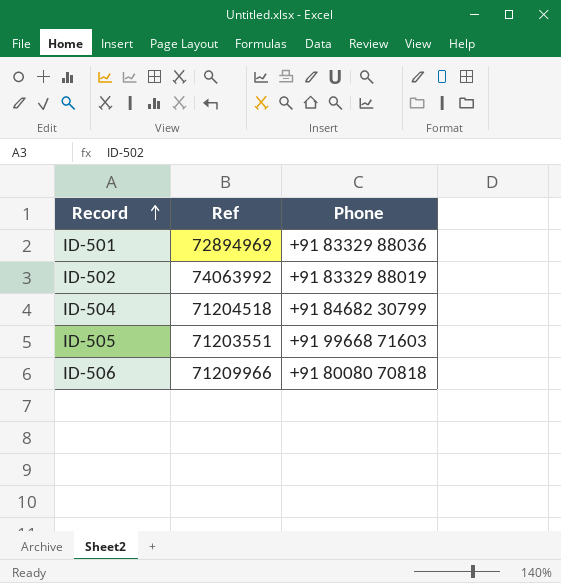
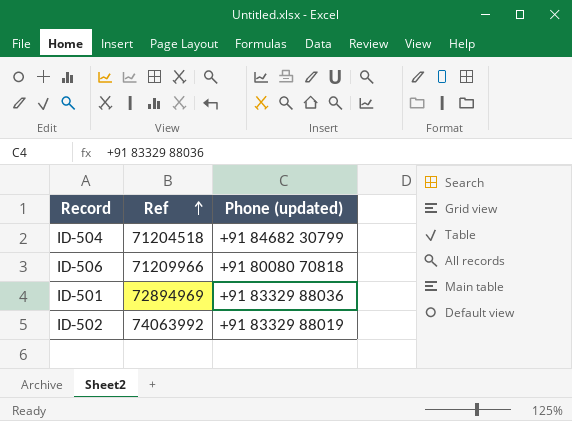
row order: Record ascending -> Ref ascending
column name: Phone -> Phone (updated)
row ID-505: 71203551 | +91 99668 71603 -> none

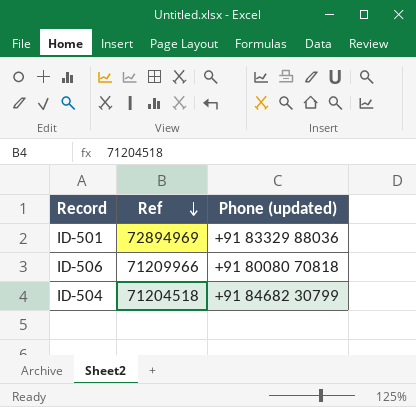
row order: Ref ascending -> Ref descending
row ID-502: 74063992 | +91 83329 88019 -> none

